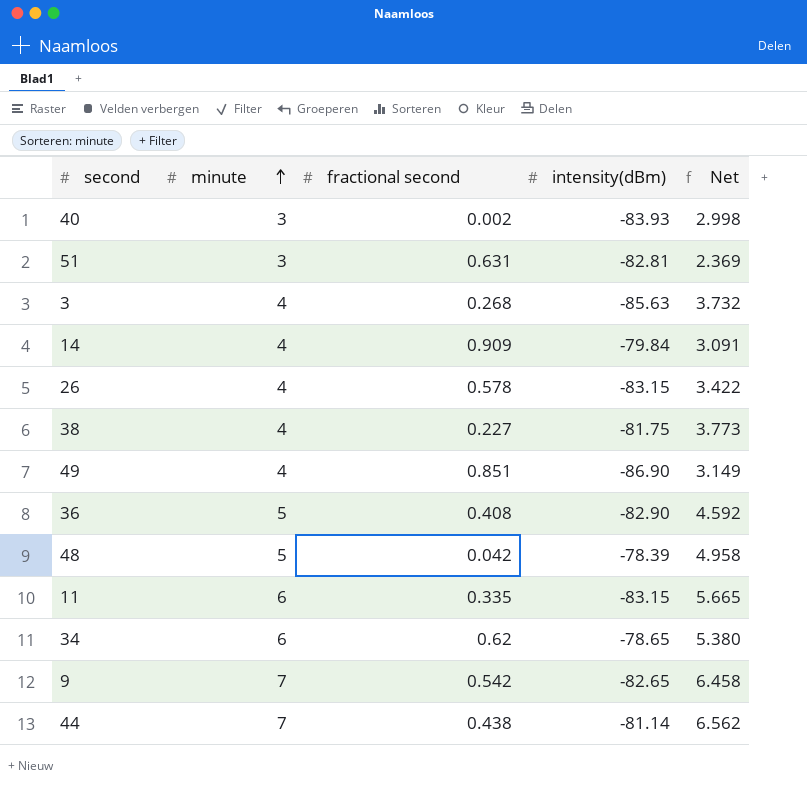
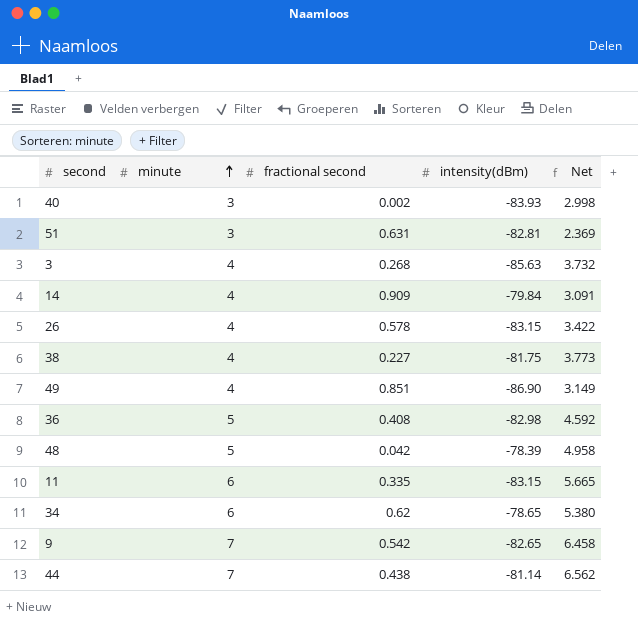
36 | intensity(dBm): -82.90 -> -82.98

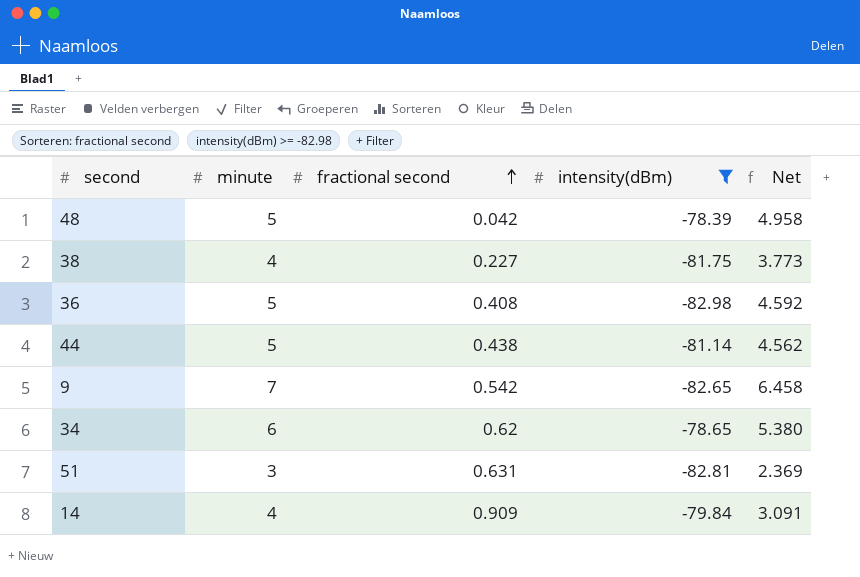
filter: none -> intensity(dBm) >= -82.98
row order: minute ascending -> fractional second ascending
44 | minute: 7 -> 5
44 | Net: 6.562 -> 4.562

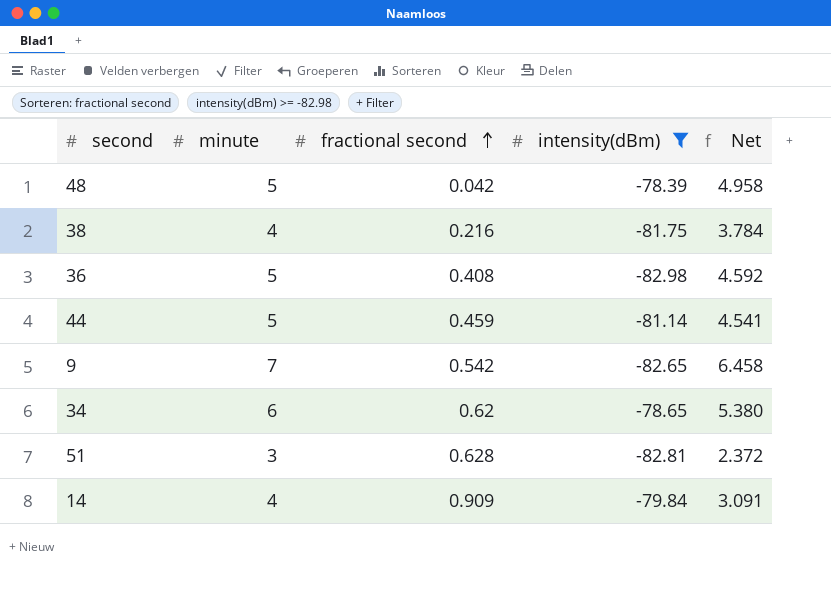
38 | fractional second: 0.227 -> 0.216
38 | Net: 3.773 -> 3.784
44 | fractional second: 0.438 -> 0.459
44 | Net: 4.562 -> 4.541
51 | fractional second: 0.631 -> 0.628
51 | Net: 2.369 -> 2.372

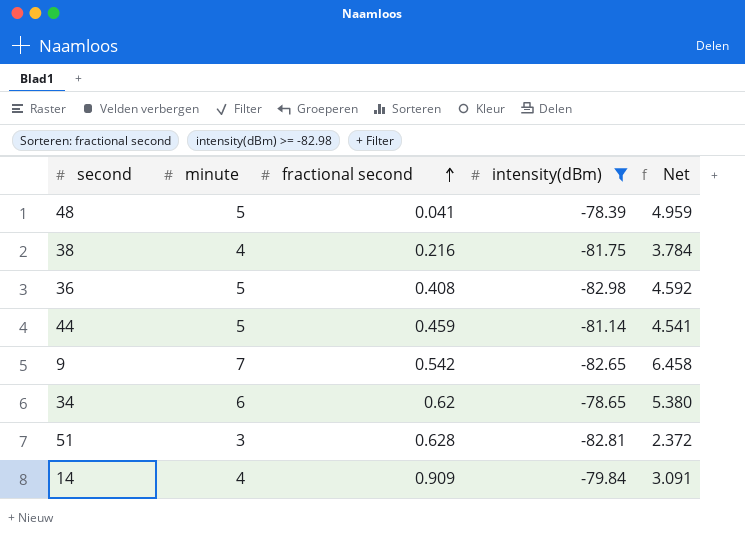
48 | fractional second: 0.042 -> 0.041
48 | Net: 4.958 -> 4.959

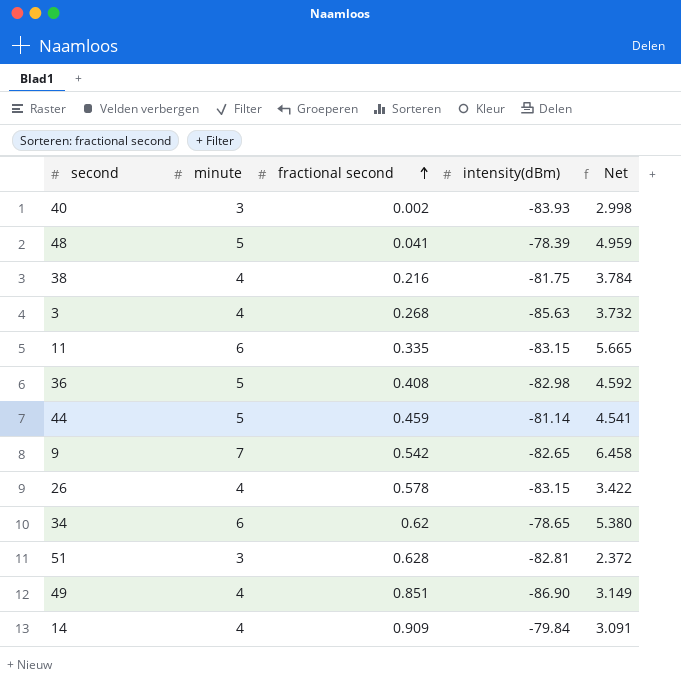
filter: intensity(dBm) >= -82.98 -> none

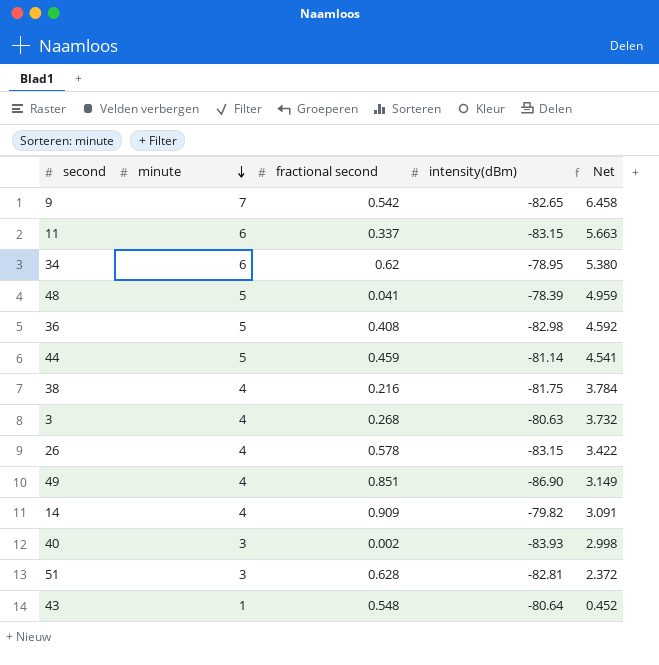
row order: fractional second ascending -> minute descending
11 | fractional second: 0.335 -> 0.337
11 | Net: 5.665 -> 5.663
34 | intensity(dBm): -78.65 -> -78.95
3 | intensity(dBm): -85.63 -> -80.63
14 | intensity(dBm): -79.84 -> -79.82
row 43: none -> 1 | 0.548 | -80.64 | 0.452

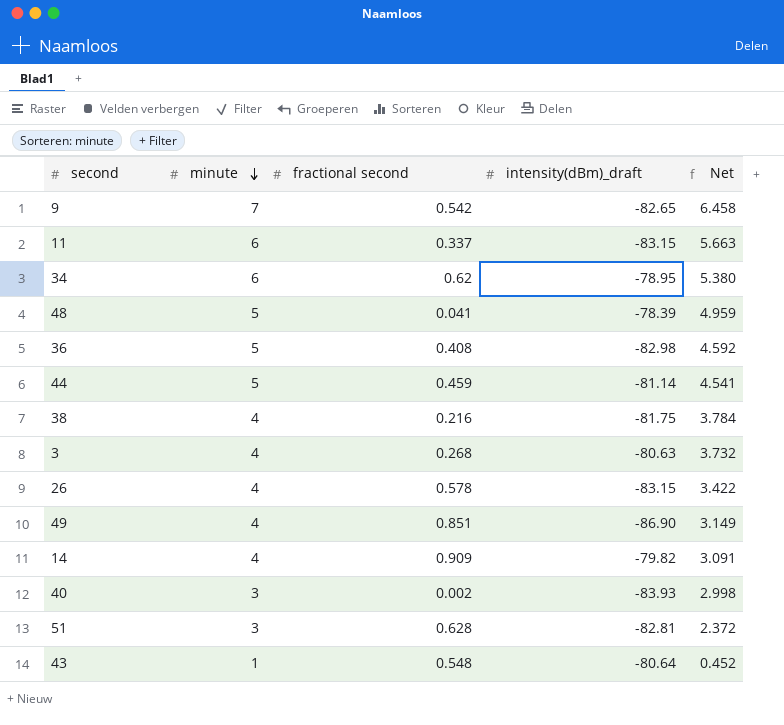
column name: intensity(dBm) -> intensity(dBm)_draft

